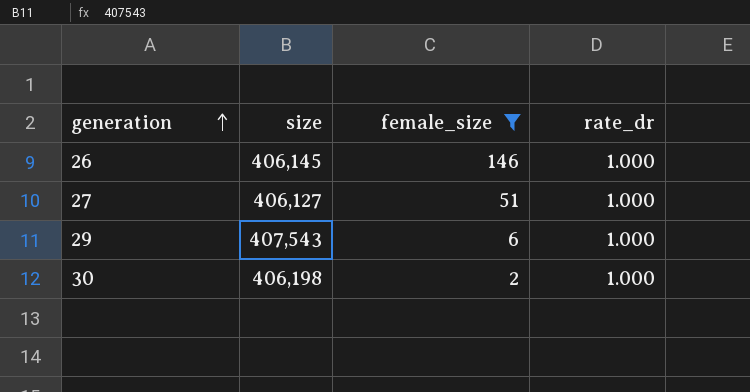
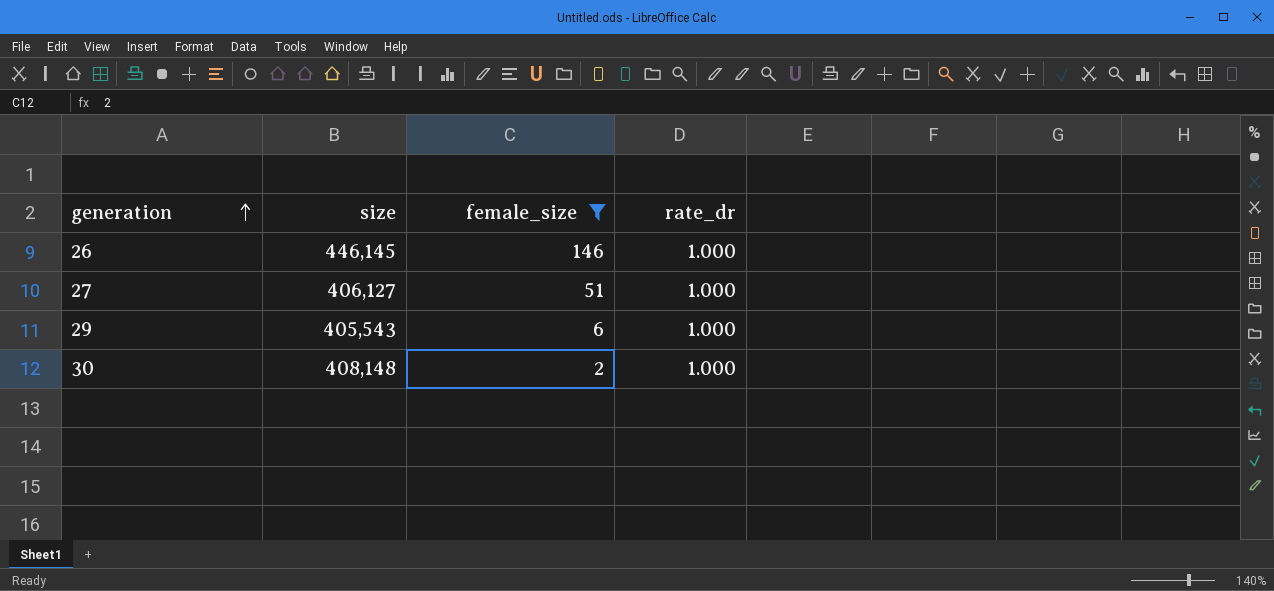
26 | size: 406,145 -> 446,145
29 | size: 407,543 -> 405,543
30 | size: 406,198 -> 408,148

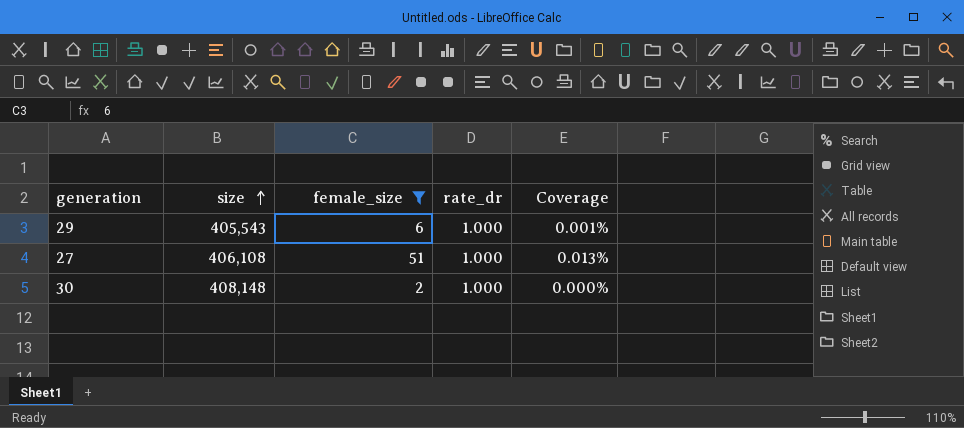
row order: generation ascending -> size ascending
column Coverage | formula: none -> [female_size] / [size]
row 26: 446,145 | 146 | 1.000 -> none
27 | size: 406,127 -> 406,108

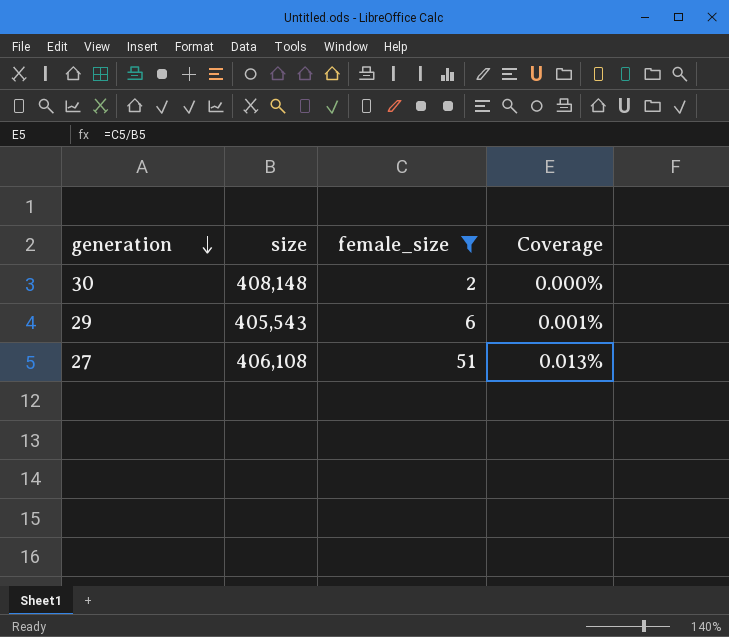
row order: size ascending -> generation descending
column rate_dr | position: 4 -> none

